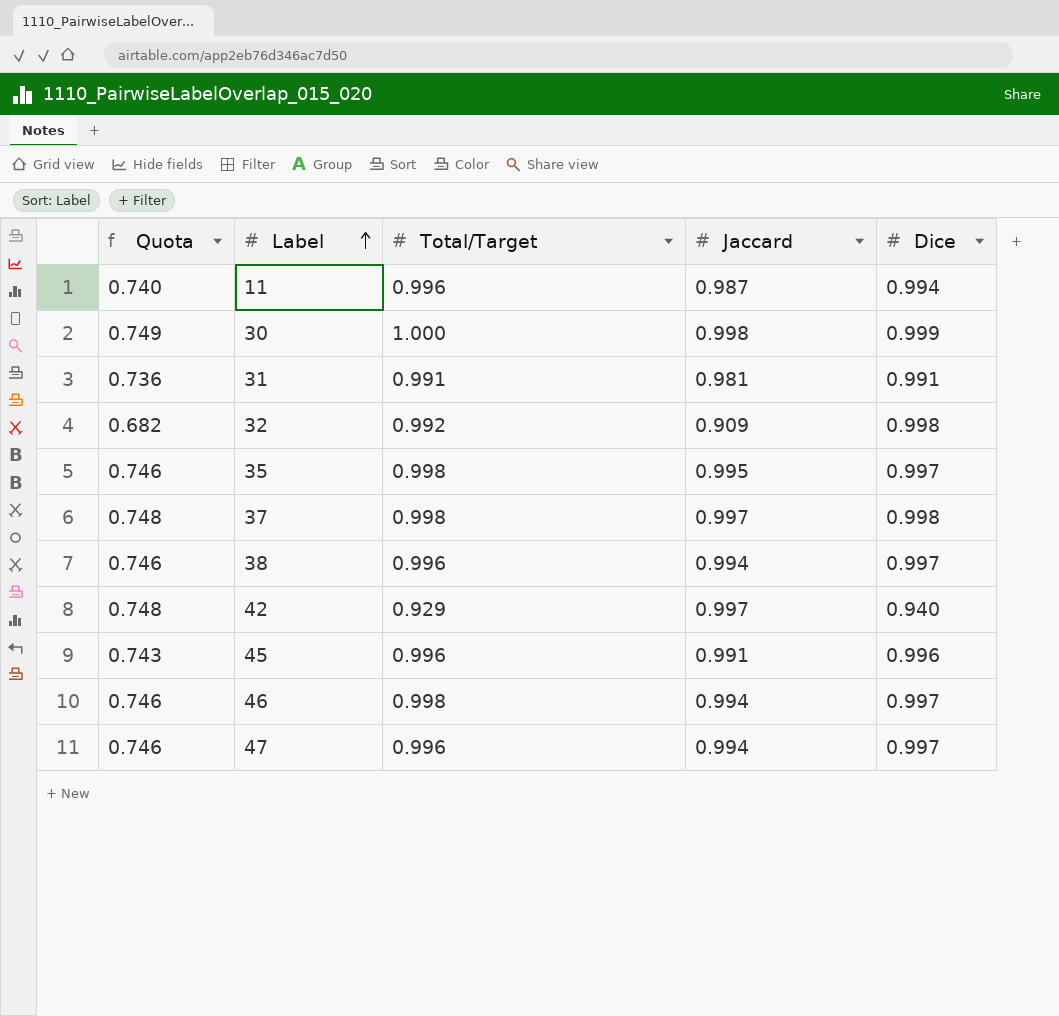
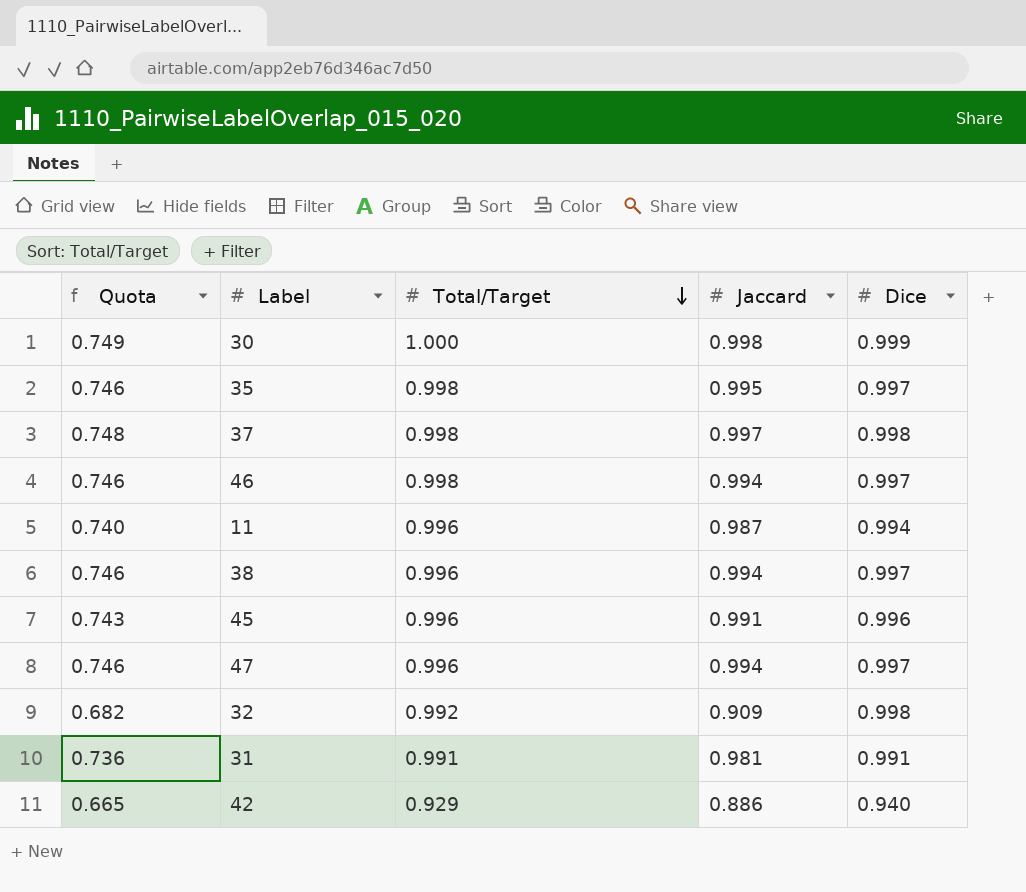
row order: Label ascending -> Total/Target descending
42 | Quota: 0.748 -> 0.665
42 | Jaccard: 0.997 -> 0.886

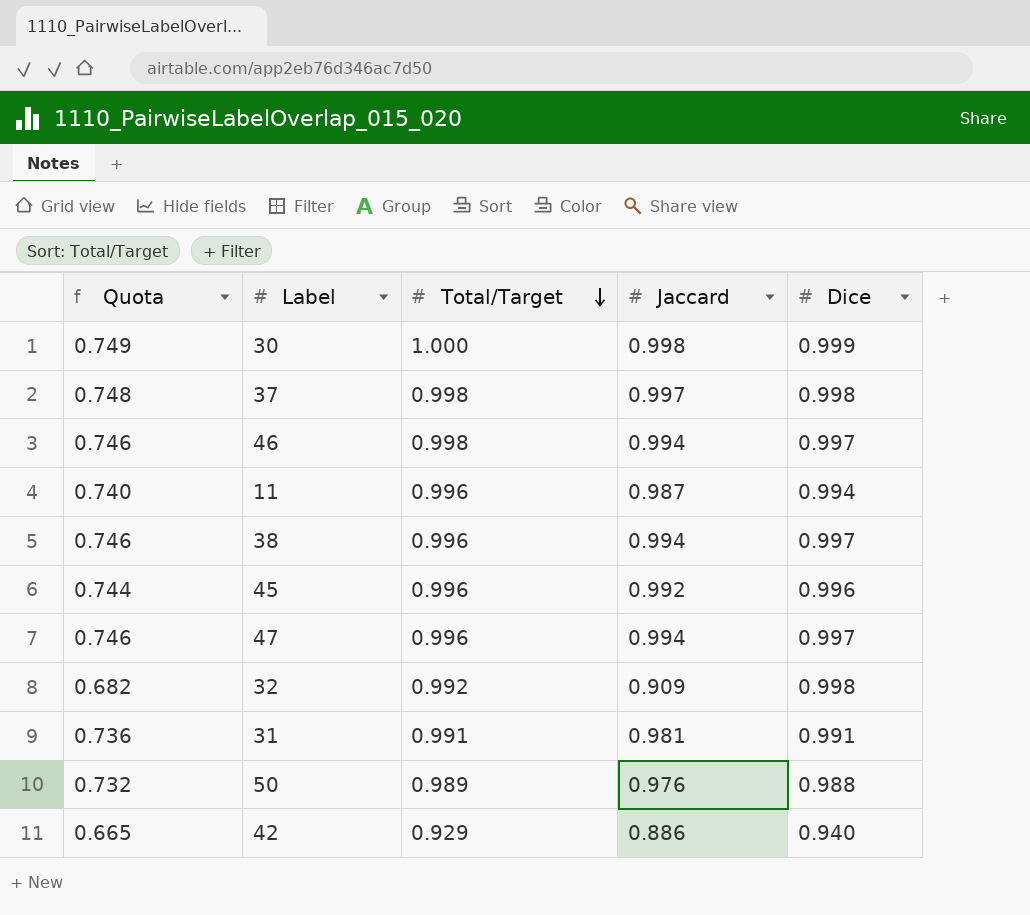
row 35: 0.746 | 0.998 | 0.995 | 0.997 -> none
45 | Quota: 0.743 -> 0.744
45 | Jaccard: 0.991 -> 0.992
row 50: none -> 0.732 | 0.989 | 0.976 | 0.988

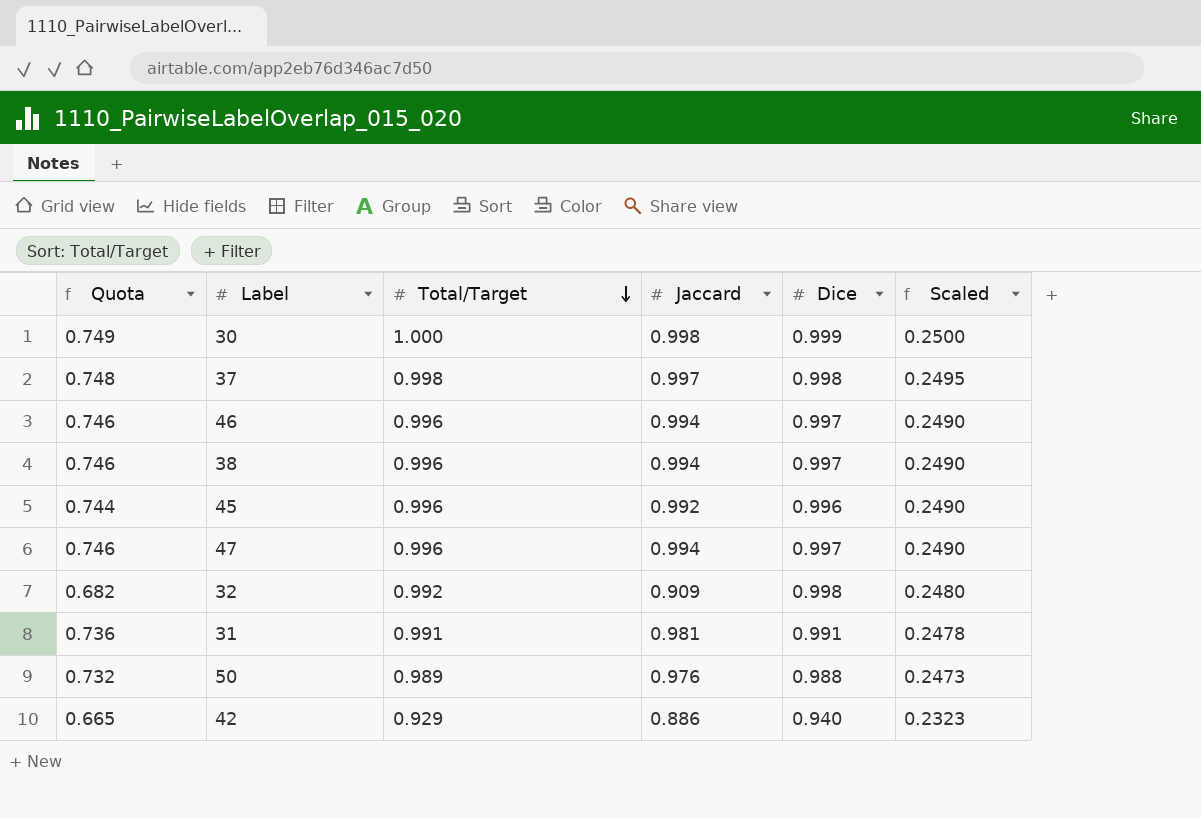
column Scaled | formula: none -> [Total/Target] * 0.25
row 11: 0.740 | 0.996 | 0.987 | 0.994 -> none
46 | Total/Target: 0.998 -> 0.996

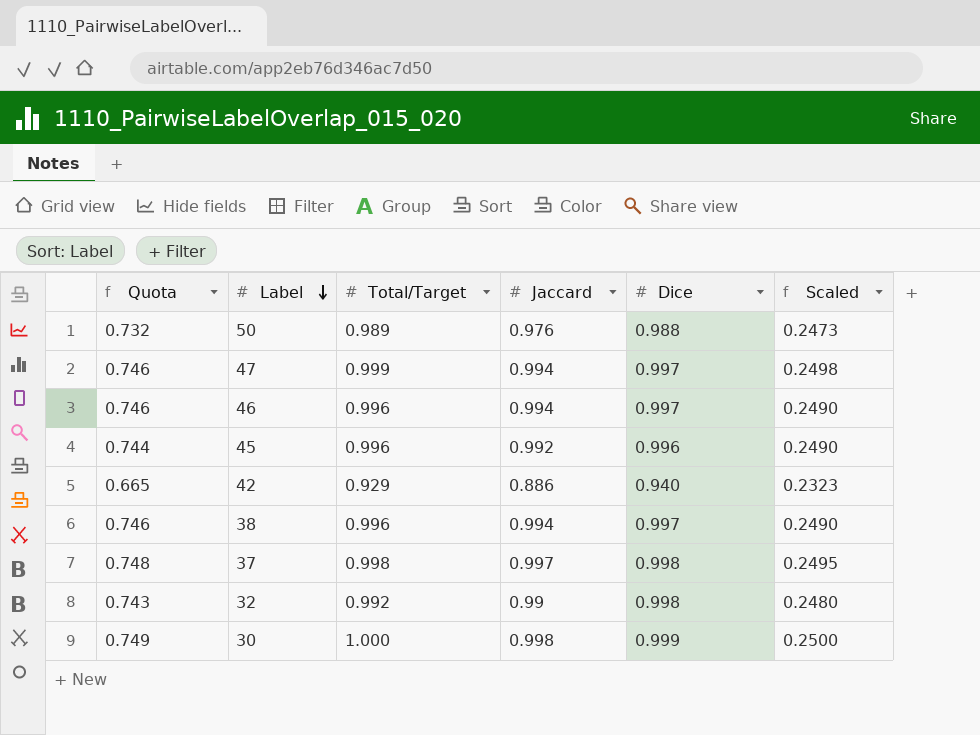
row order: Total/Target descending -> Label descending
row 31: 0.736 | 0.991 | 0.981 | 0.991 | 0.2478 -> none
47 | Total/Target: 0.996 -> 0.999
47 | Scaled: 0.2490 -> 0.2498
32 | Quota: 0.682 -> 0.743
32 | Jaccard: 0.909 -> 0.99

